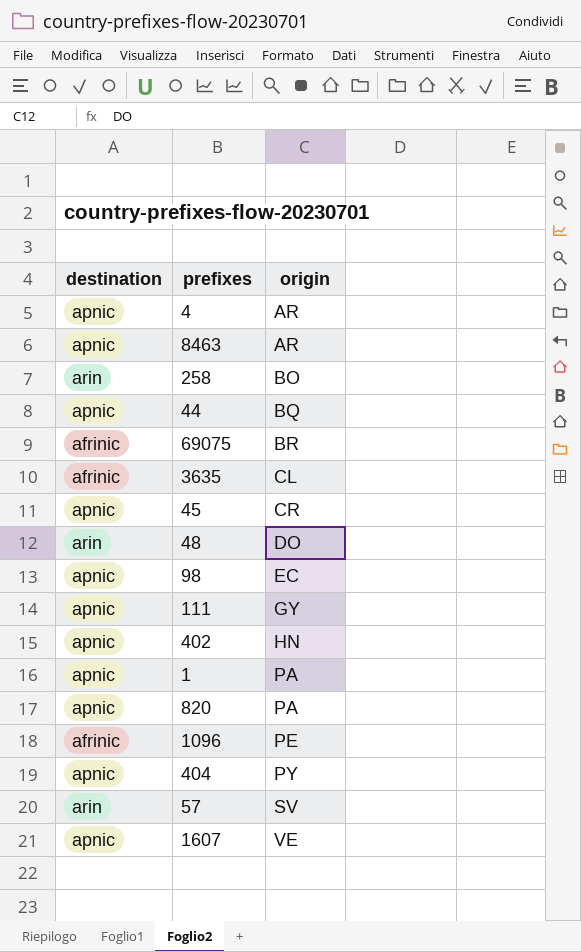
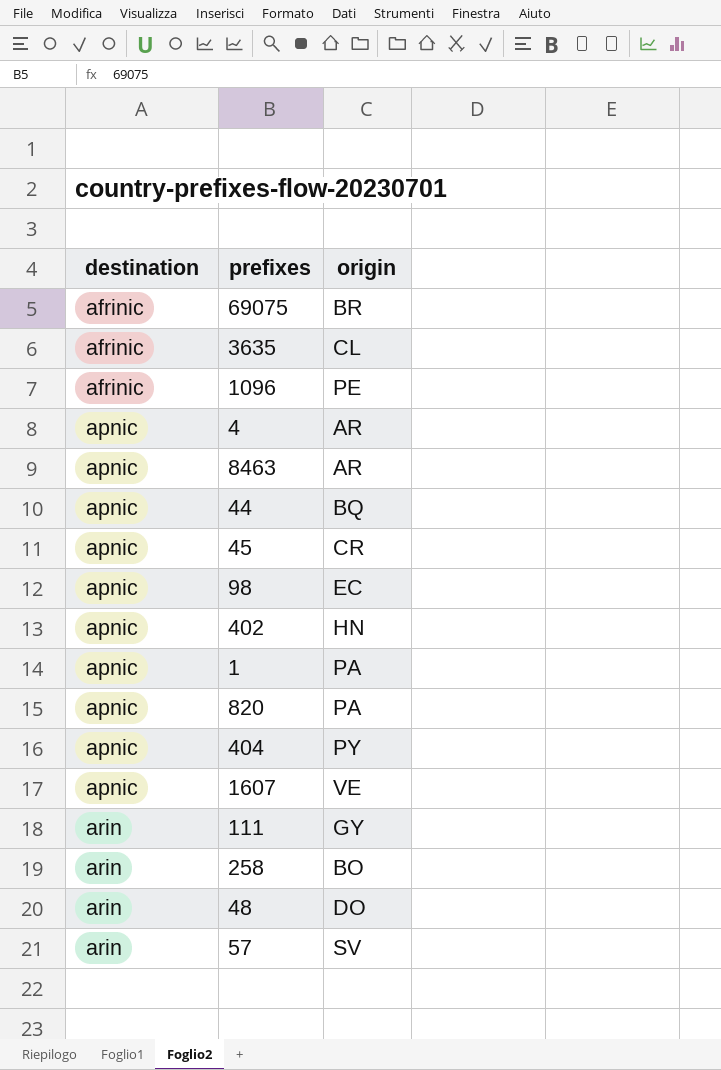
row order: origin ascending -> destination ascending
111 | destination: apnic -> arin

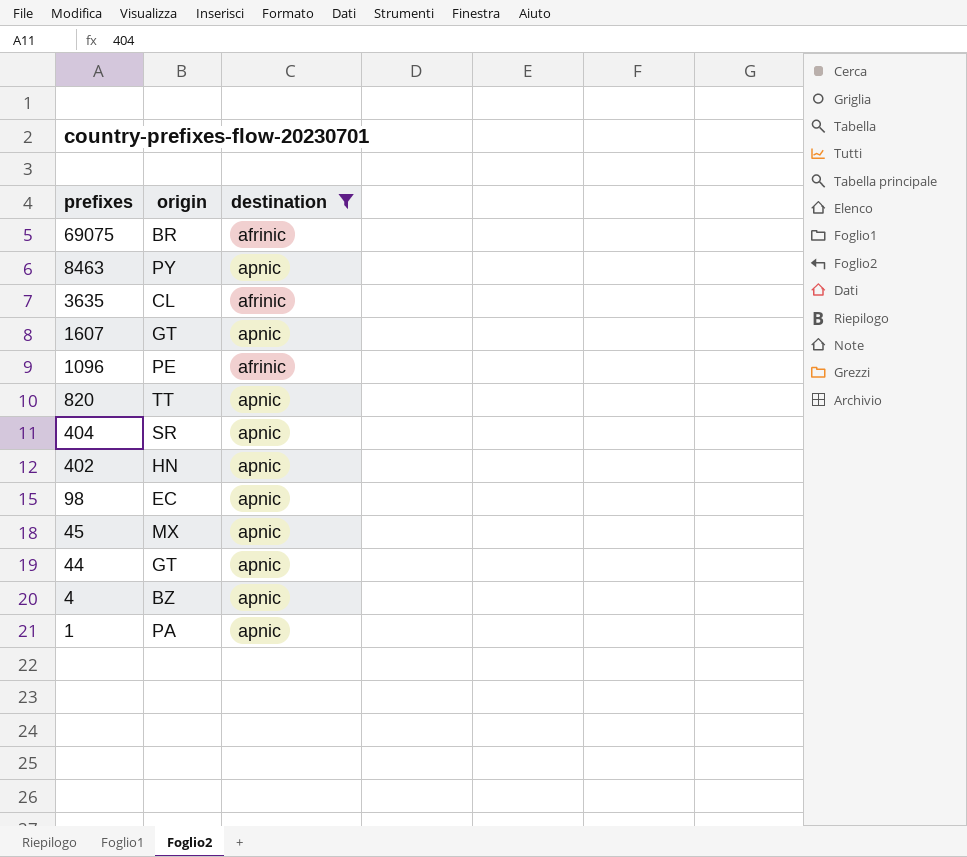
filter: none -> destination != arin
row order: destination ascending -> prefixes descending
column destination | position: 1 -> 3
8463 | origin: AR -> PY
1607 | origin: VE -> GT
820 | origin: PA -> TT
404 | origin: PY -> SR
45 | origin: CR -> MX
44 | origin: BQ -> GT
4 | origin: AR -> BZ

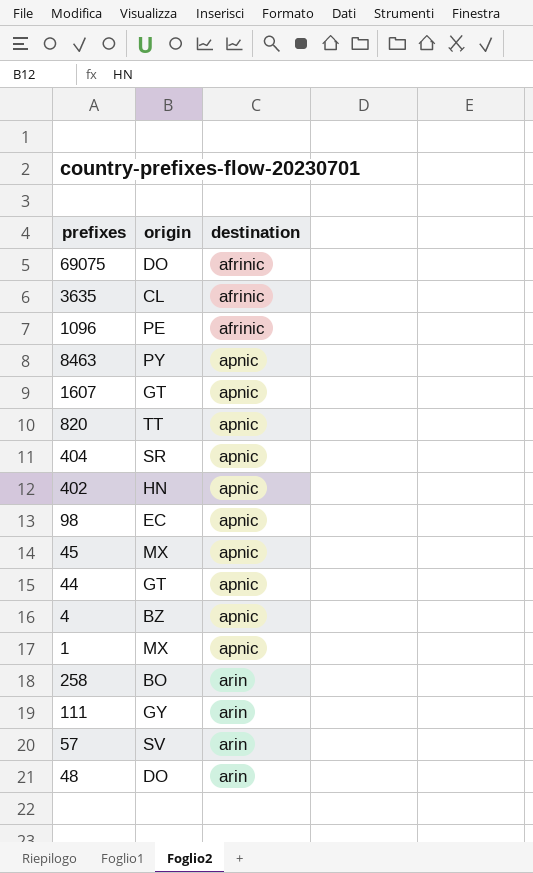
filter: destination != arin -> none
row order: prefixes descending -> destination ascending
69075 | origin: BR -> DO
1 | origin: PA -> MX

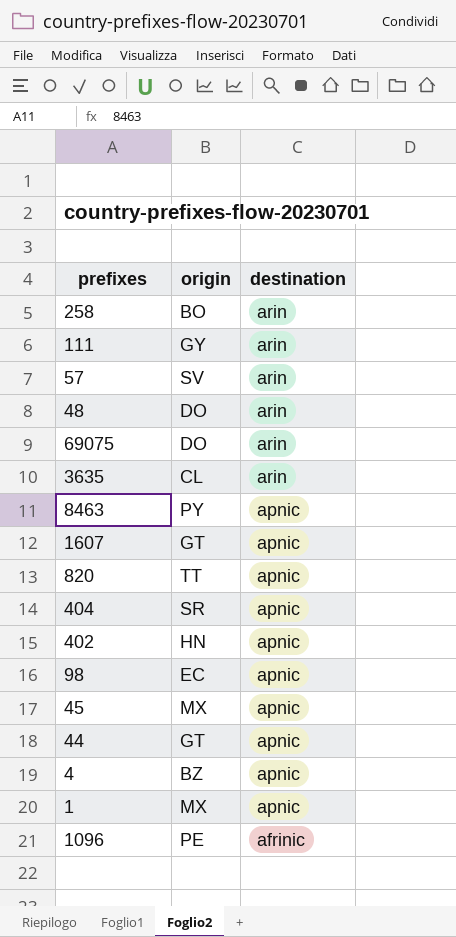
row order: destination ascending -> destination descending
69075 | destination: afrinic -> arin
3635 | destination: afrinic -> arin

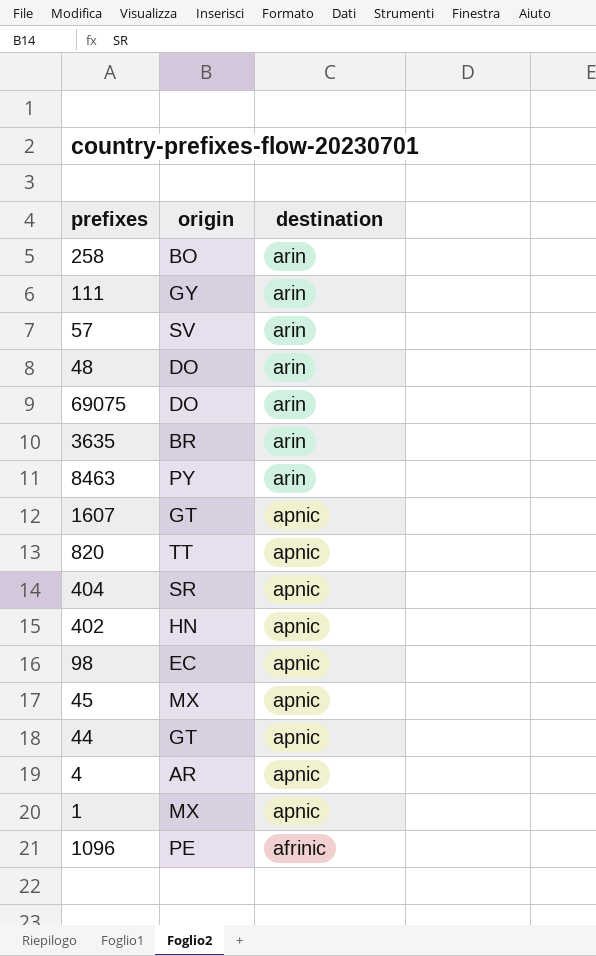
3635 | origin: CL -> BR
8463 | destination: apnic -> arin
4 | origin: BZ -> AR

